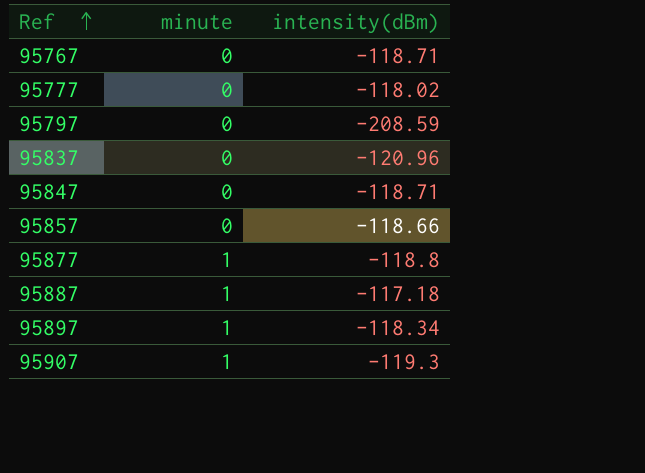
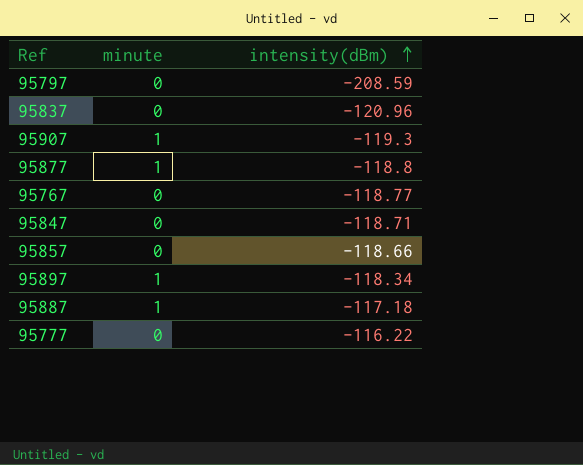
row order: Ref ascending -> intensity(dBm) ascending
95767 | intensity(dBm): -118.71 -> -118.77
95777 | intensity(dBm): -118.02 -> -116.22

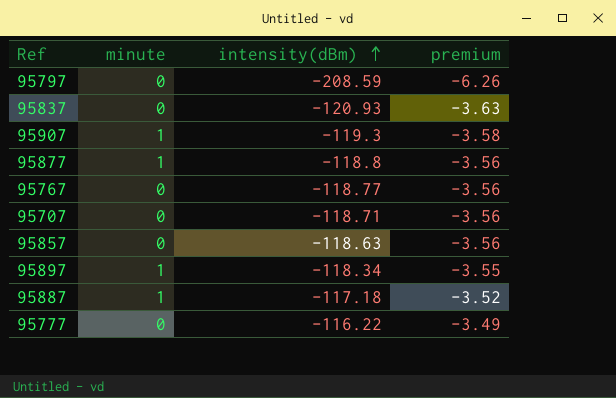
column premium | formula: none -> [intensity(dBm)] * 0.03
row 95847: 0 | -118.71 -> none
95837 | intensity(dBm): -120.96 -> -120.93
row 95707: none -> 0 | -118.71 | -3.56
95857 | intensity(dBm): -118.66 -> -118.63

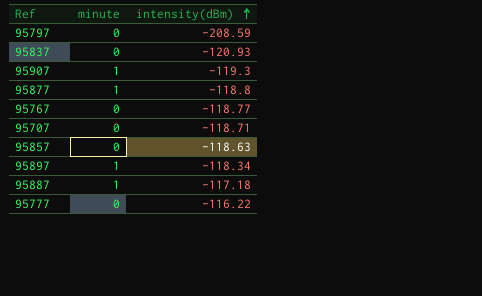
column premium | formula: [intensity(dBm)] * 0.03 -> none

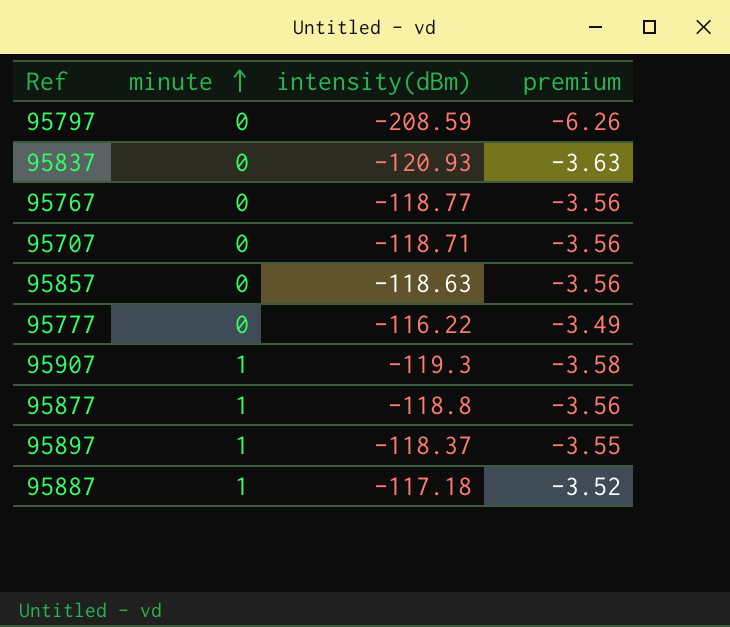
row order: intensity(dBm) ascending -> minute ascending
column premium | formula: none -> [intensity(dBm)] * 0.03
95897 | intensity(dBm): -118.34 -> -118.37

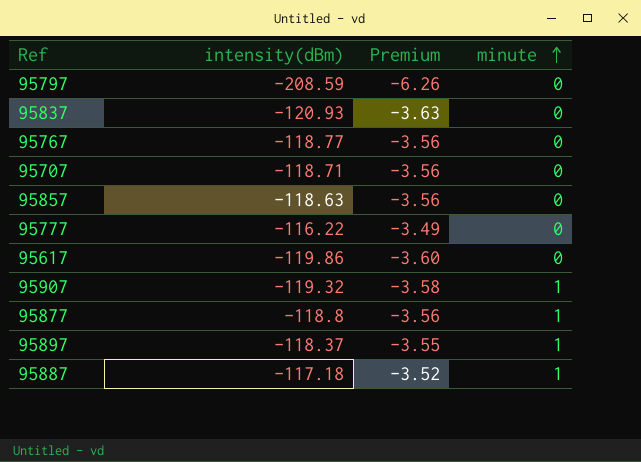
column name: premium -> Premium
column minute | position: 2 -> 4
row 95617: none -> -119.86 | -3.60 | 0
95907 | intensity(dBm): -119.3 -> -119.32

